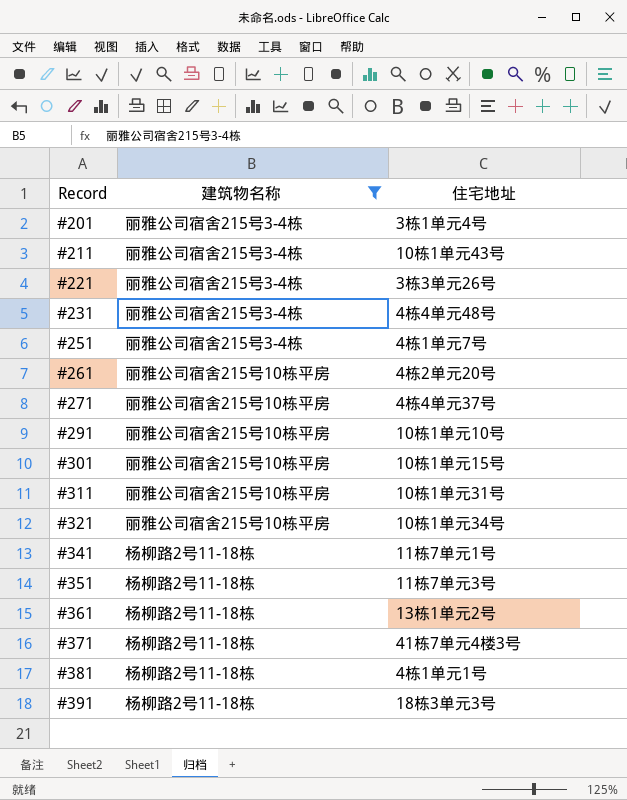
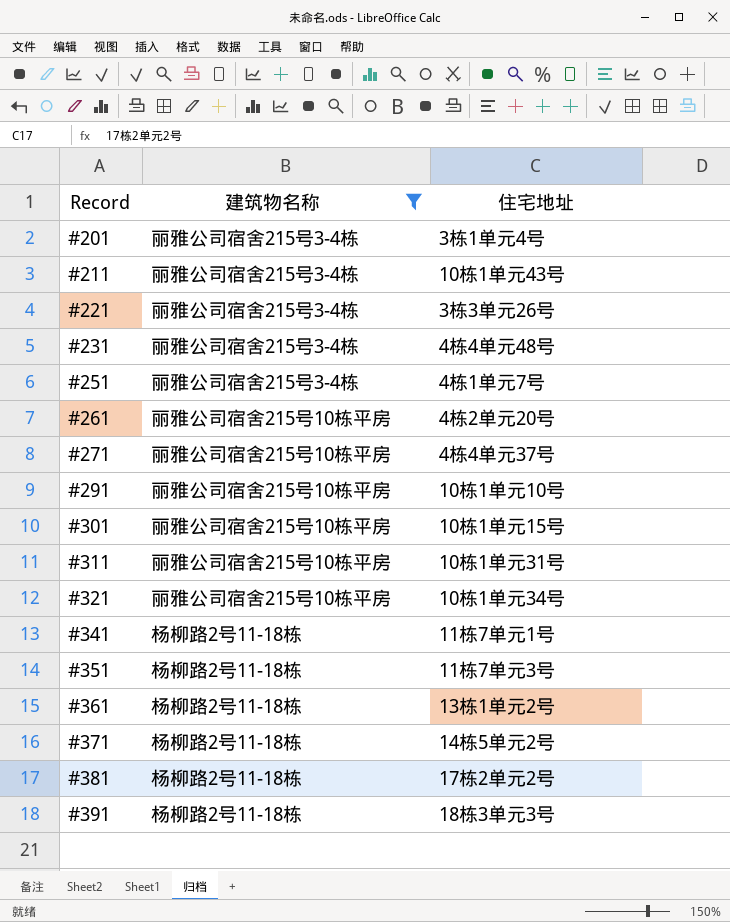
#371 | 住宅地址: 41栋7单元4楼3号 -> 14栋5单元2号
#381 | 住宅地址: 4栋1单元1号 -> 17栋2单元2号

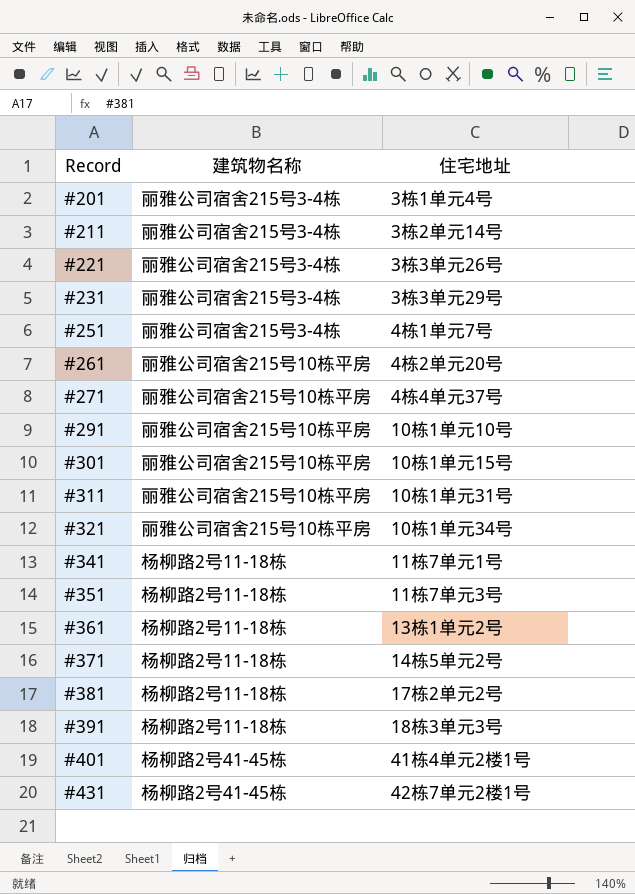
filter: 建筑物名称 != 杨柳路2号41-45栋 -> none
#211 | 住宅地址: 10栋1单元43号 -> 3栋2单元14号
#231 | 住宅地址: 4栋4单元48号 -> 3栋3单元29号

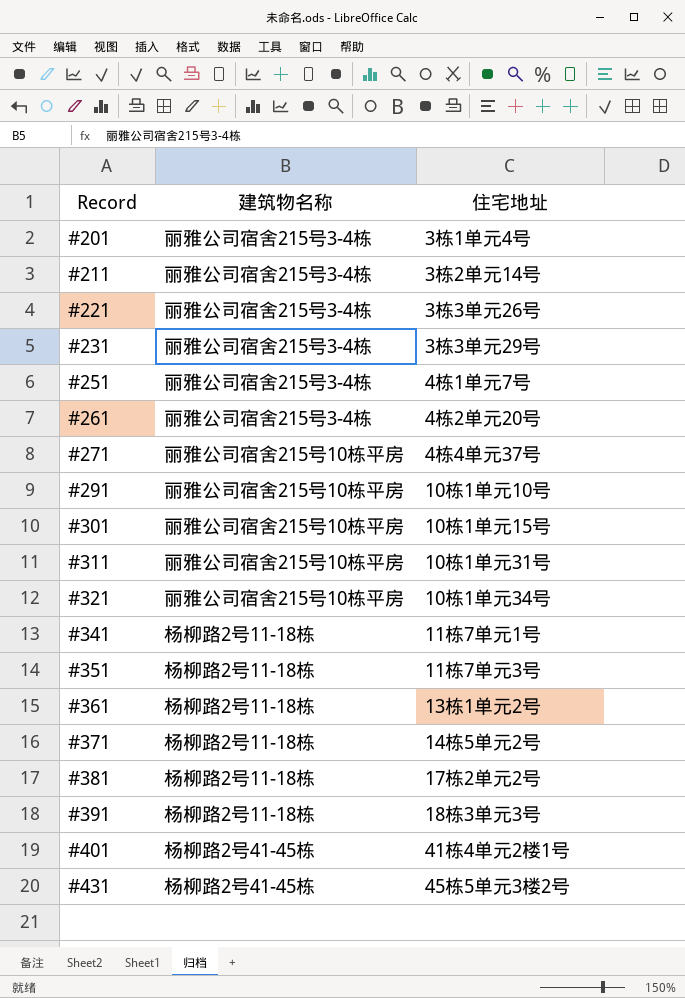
#261 | 建筑物名称: 丽雅公司宿舍215号10栋平房 -> 丽雅公司宿舍215号3-4栋
#431 | 住宅地址: 42栋7单元2楼1号 -> 45栋5单元3楼2号

